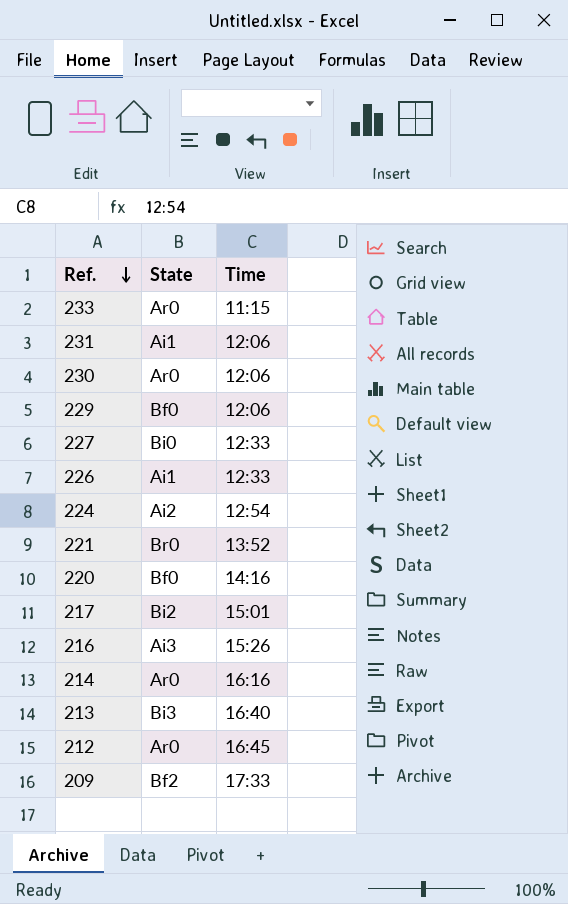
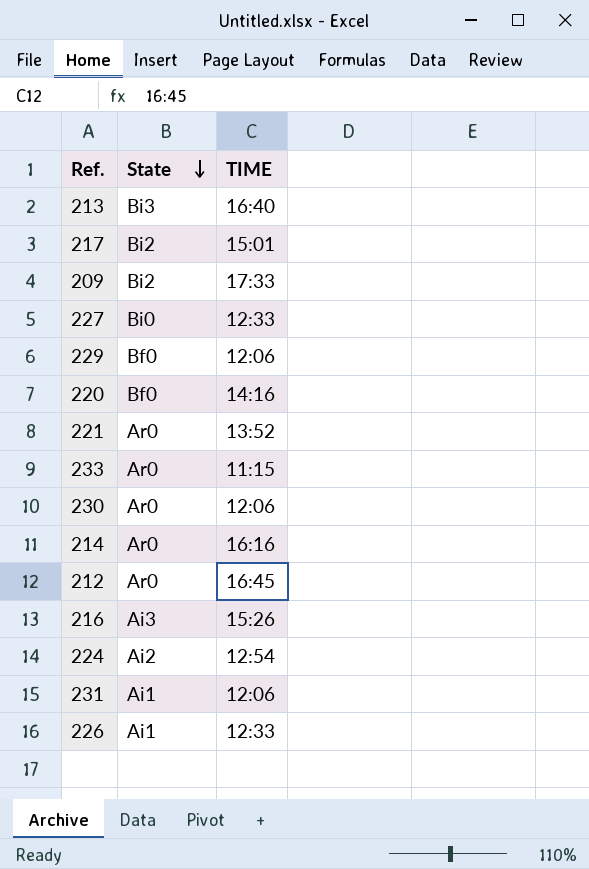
row order: Ref. descending -> State descending
column name: Time -> TIME
209 | State: Bf2 -> Bi2
221 | State: Br0 -> Ar0

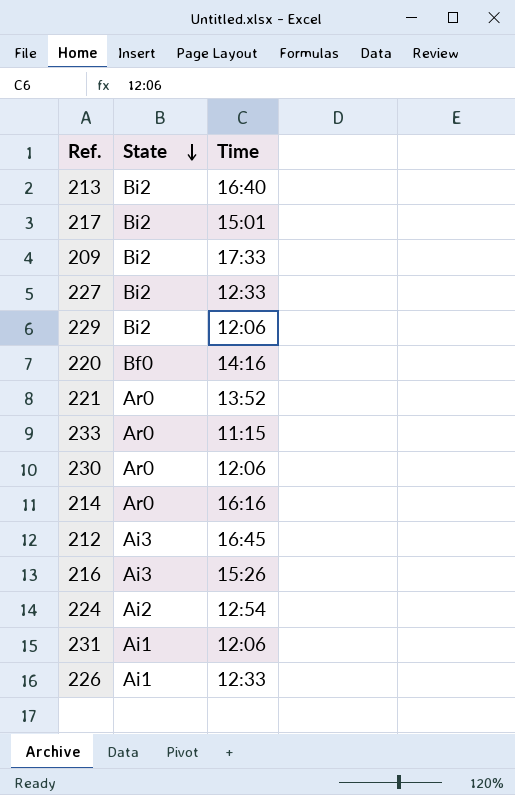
column name: TIME -> Time
213 | State: Bi3 -> Bi2
227 | State: Bi0 -> Bi2
229 | State: Bf0 -> Bi2
212 | State: Ar0 -> Ai3

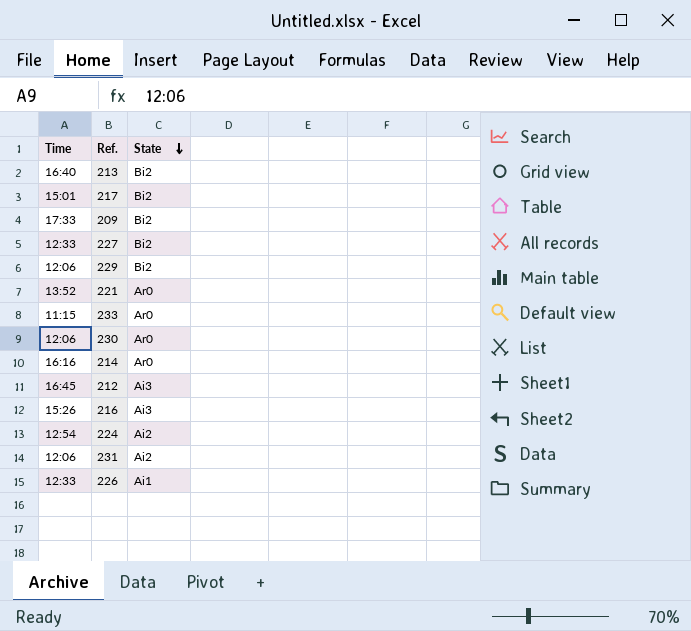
column Time | position: 3 -> 1
row 220: Bf0 | 14:16 -> none
231 | State: Ai1 -> Ai2

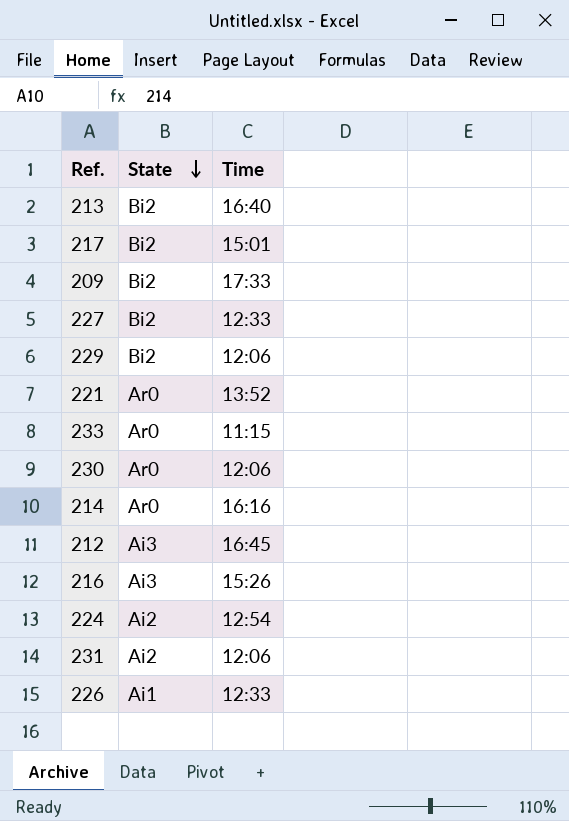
column Time | position: 1 -> 3

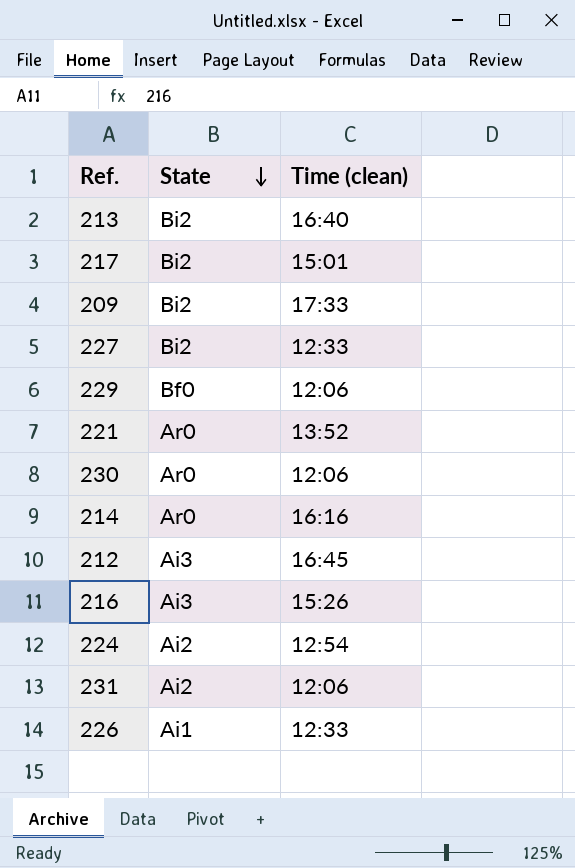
column name: Time -> Time (clean)
row 233: Ar0 | 11:15 -> none
229 | State: Bi2 -> Bf0

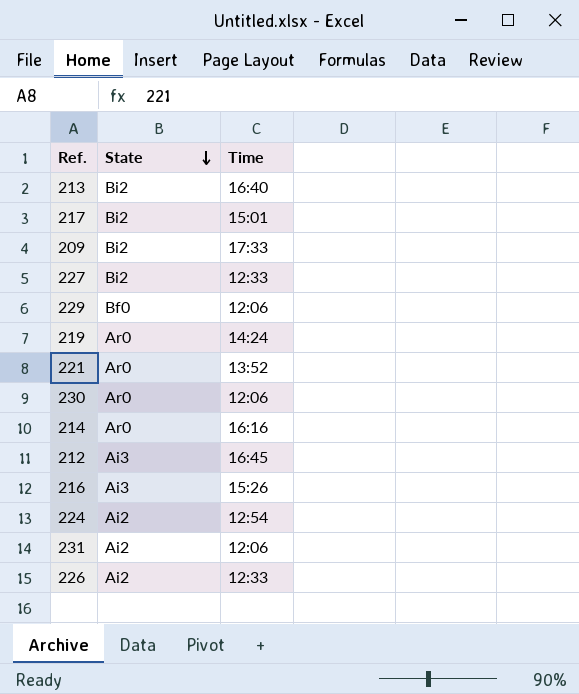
column name: Time (clean) -> Time
row 219: none -> Ar0 | 14:24
226 | State: Ai1 -> Ai2

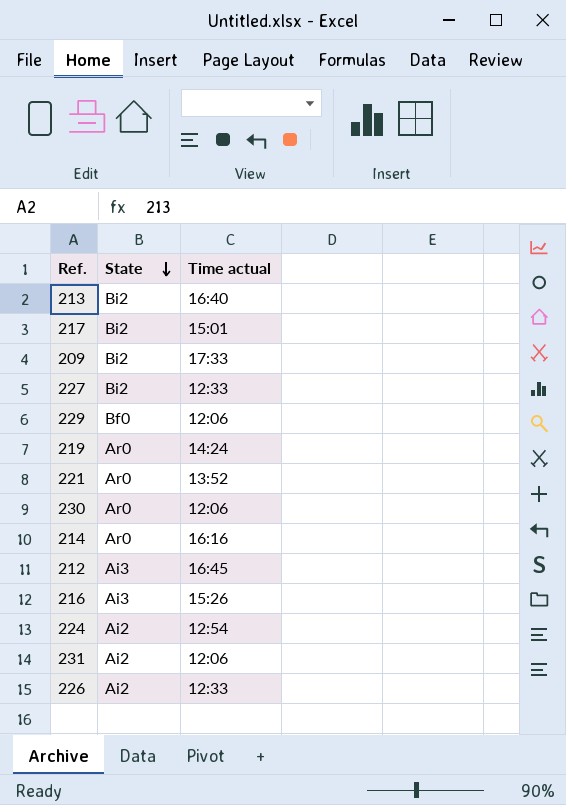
column name: Time -> Time actual

